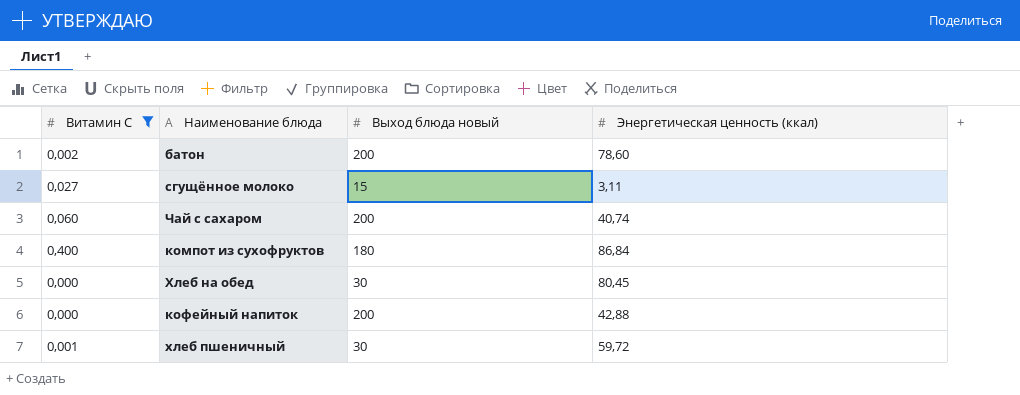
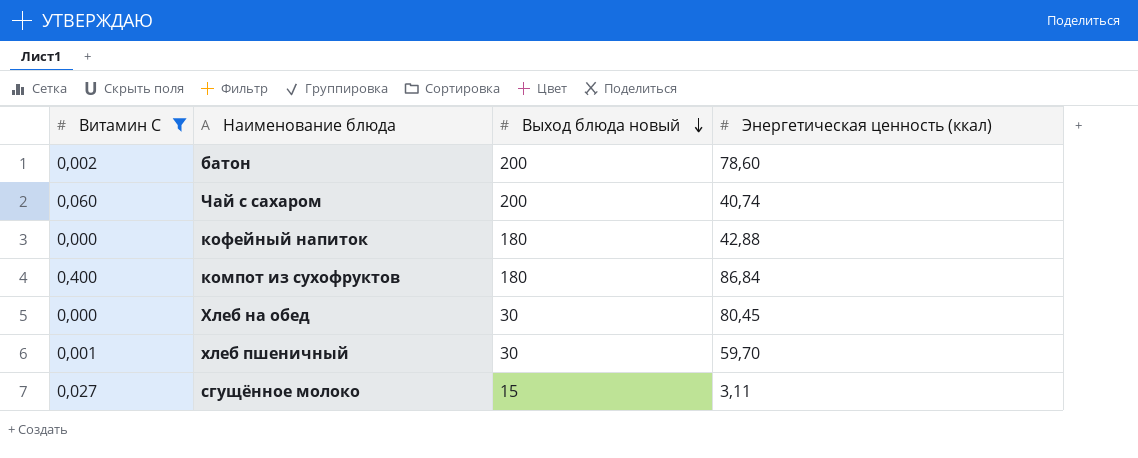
row order: none -> Выход блюда новый descending
кофейный напиток | Выход блюда новый: 200 -> 180
хлеб пшеничный | Энергетическая ценность (ккал): 59,72 -> 59,70

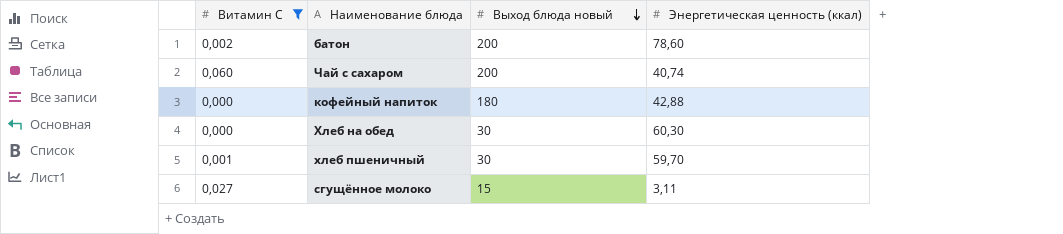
row компот из сухофруктов: 0,400 | 180 | 86,84 -> none
Хлеб на обед | Энергетическая ценность (ккал): 80,45 -> 60,30

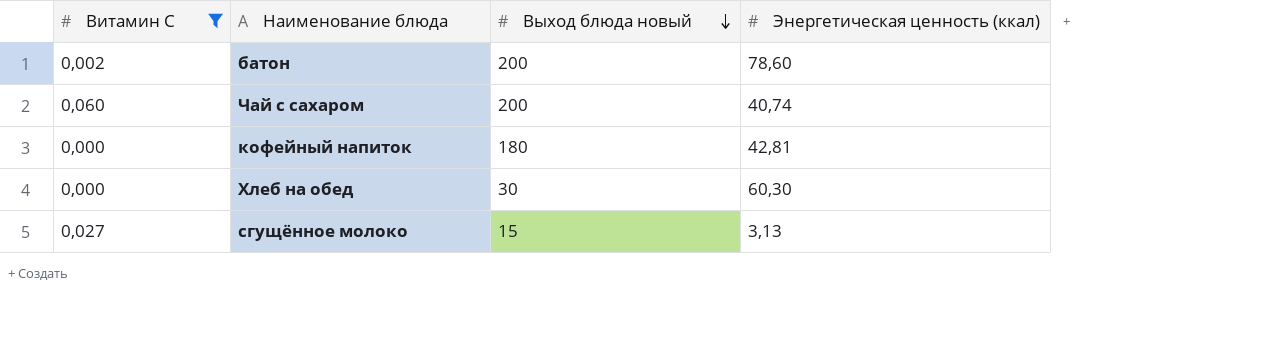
row хлеб пшеничный: 0,001 | 30 | 59,70 -> none
кофейный напиток | Энергетическая ценность (ккал): 42,88 -> 42,81
сгущённое молоко | Энергетическая ценность (ккал): 3,11 -> 3,13

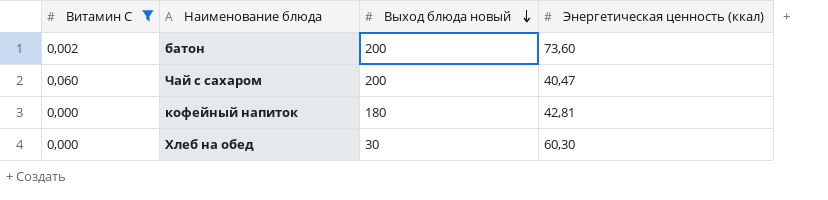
row сгущённое молоко: 0,027 | 15 | 3,13 -> none
батон | Энергетическая ценность (ккал): 78,60 -> 73,60
Чай с сахаром | Энергетическая ценность (ккал): 40,74 -> 40,47

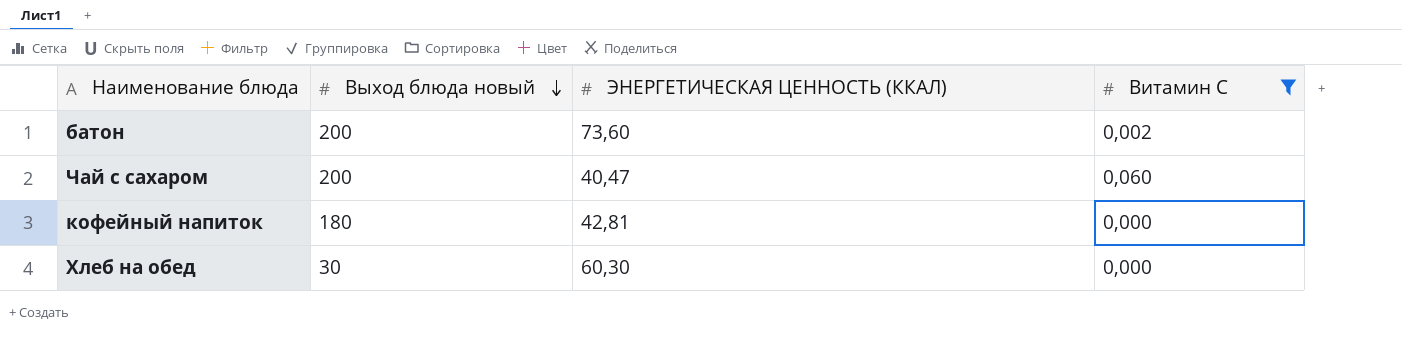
column name: Энергетическая ценность (ккал) -> ЭНЕРГЕТИЧЕСКАЯ ЦЕННОСТЬ (ККАЛ)
column Витамин С | position: 1 -> 4

